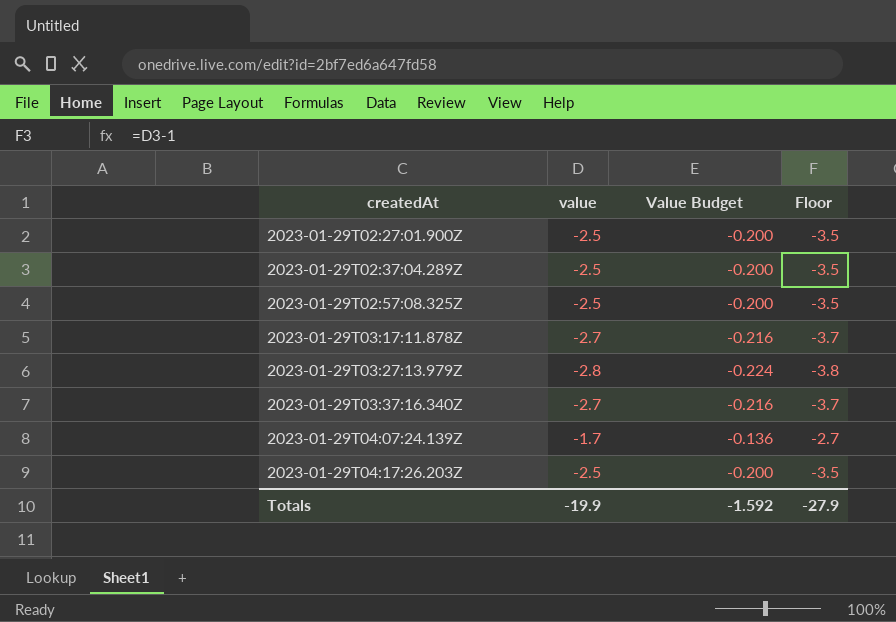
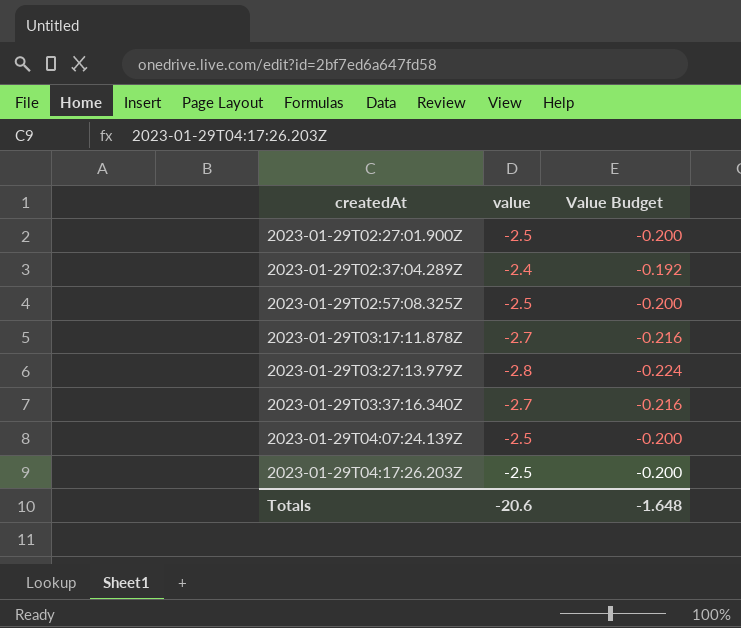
column Floor | formula: [value] - 1 -> none
2023-01-29T02:37:04.289Z | value: -2.5 -> -2.4
2023-01-29T02:37:04.289Z | Value Budget: -0.200 -> -0.192
2023-01-29T04:07:24.139Z | value: -1.7 -> -2.5
2023-01-29T04:07:24.139Z | Value Budget: -0.136 -> -0.200
Totals | value: -19.9 -> -20.6
Totals | Value Budget: -1.592 -> -1.648

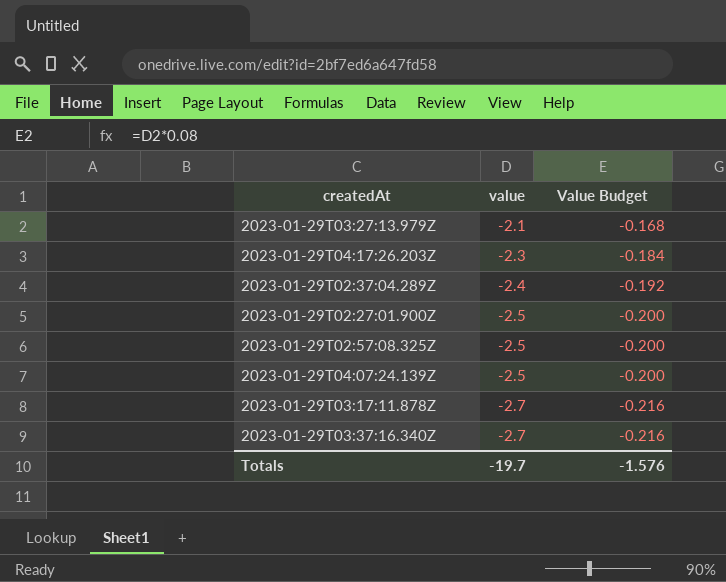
row order: createdAt ascending -> value descending
2023-01-29T03:27:13.979Z | value: -2.8 -> -2.1
2023-01-29T03:27:13.979Z | Value Budget: -0.224 -> -0.168
2023-01-29T04:17:26.203Z | value: -2.5 -> -2.3
2023-01-29T04:17:26.203Z | Value Budget: -0.200 -> -0.184
Totals | value: -20.6 -> -19.7
Totals | Value Budget: -1.648 -> -1.576

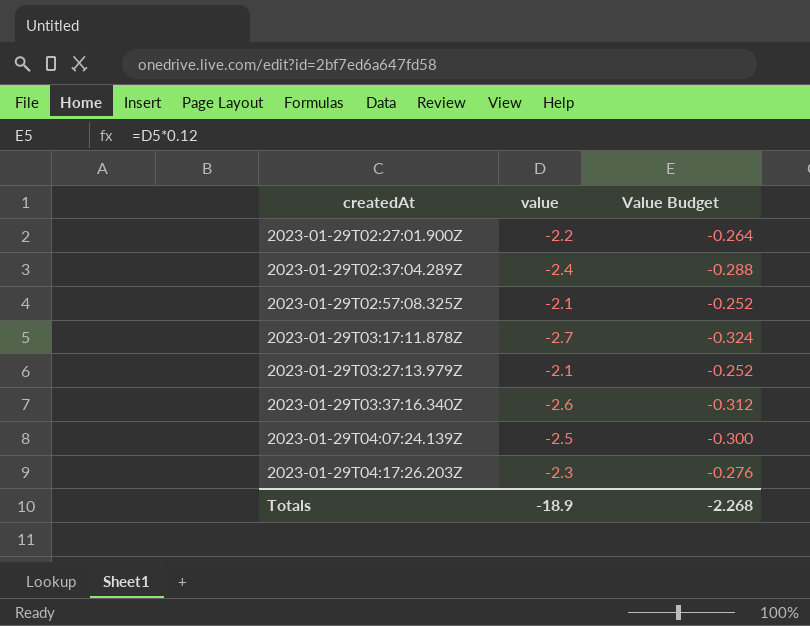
row order: value descending -> createdAt ascending
column Value Budget | formula: [value] * 0.08 -> [value] * 0.12
2023-01-29T02:27:01.900Z | value: -2.5 -> -2.2
2023-01-29T02:57:08.325Z | value: -2.5 -> -2.1
2023-01-29T03:37:16.340Z | value: -2.7 -> -2.6
Totals | value: -19.7 -> -18.9
Totals | Value Budget: -1.576 -> -2.268

